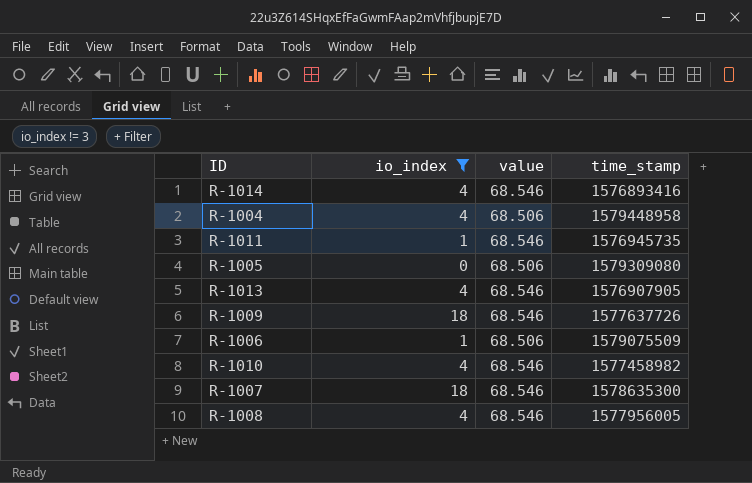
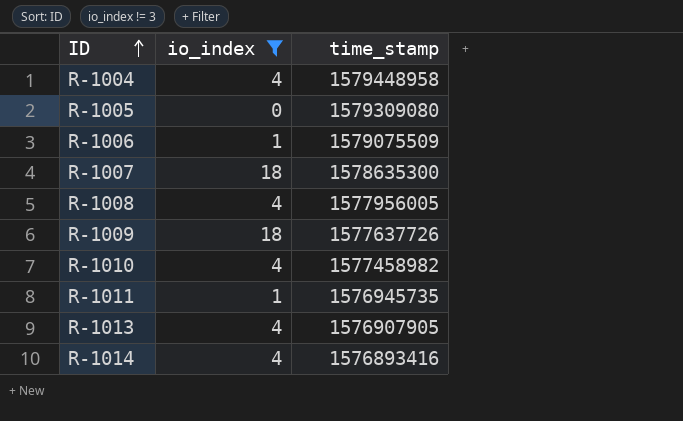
row order: none -> ID ascending
column value | position: 3 -> none

